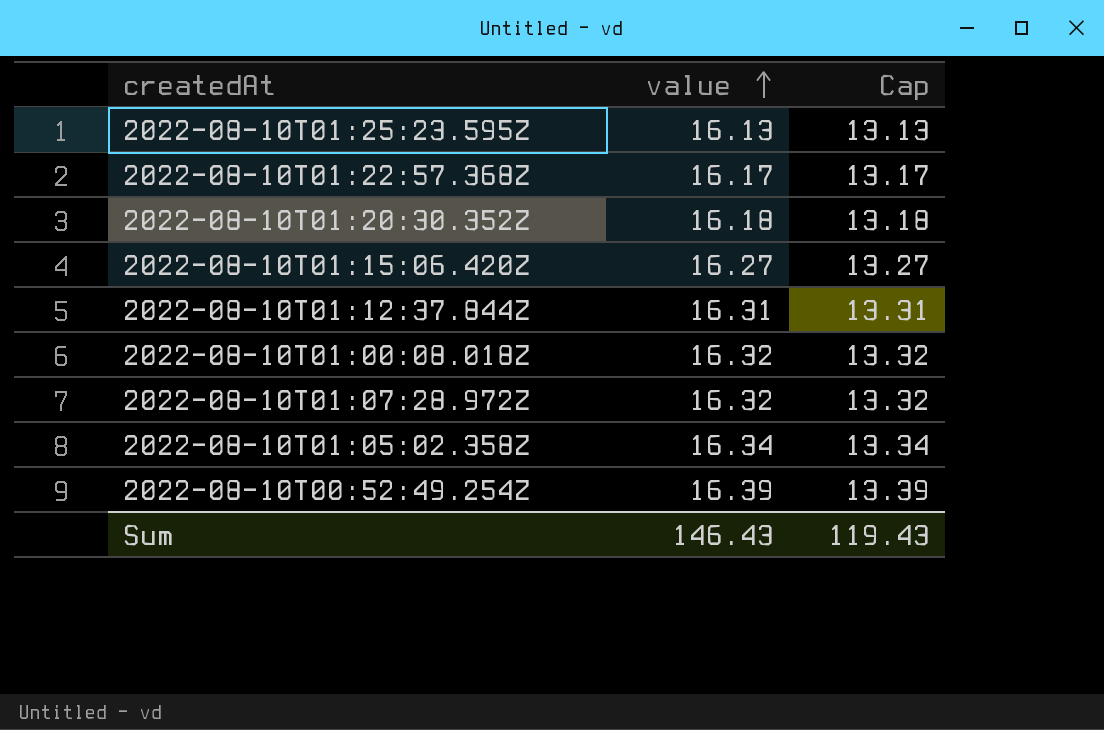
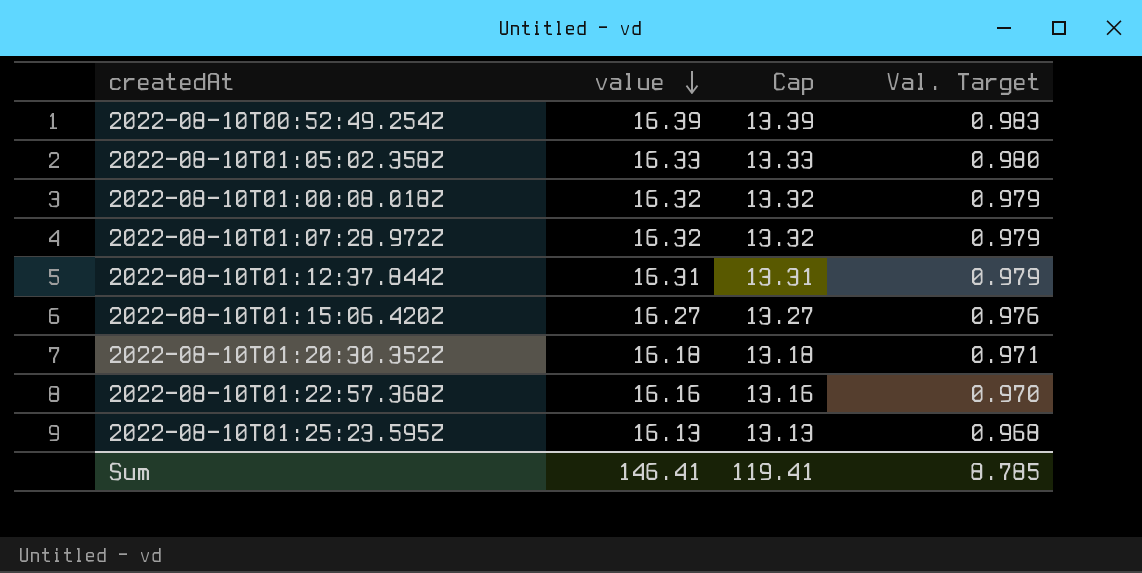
row order: value ascending -> value descending
column Val. Target | formula: none -> [value] * 0.06
2022-08-10T01:05:02.358Z | value: 16.34 -> 16.33
2022-08-10T01:05:02.358Z | Cap: 13.34 -> 13.33
2022-08-10T01:22:57.368Z | value: 16.17 -> 16.16
2022-08-10T01:22:57.368Z | Cap: 13.17 -> 13.16
Sum | value: 146.43 -> 146.41
Sum | Cap: 119.43 -> 119.41

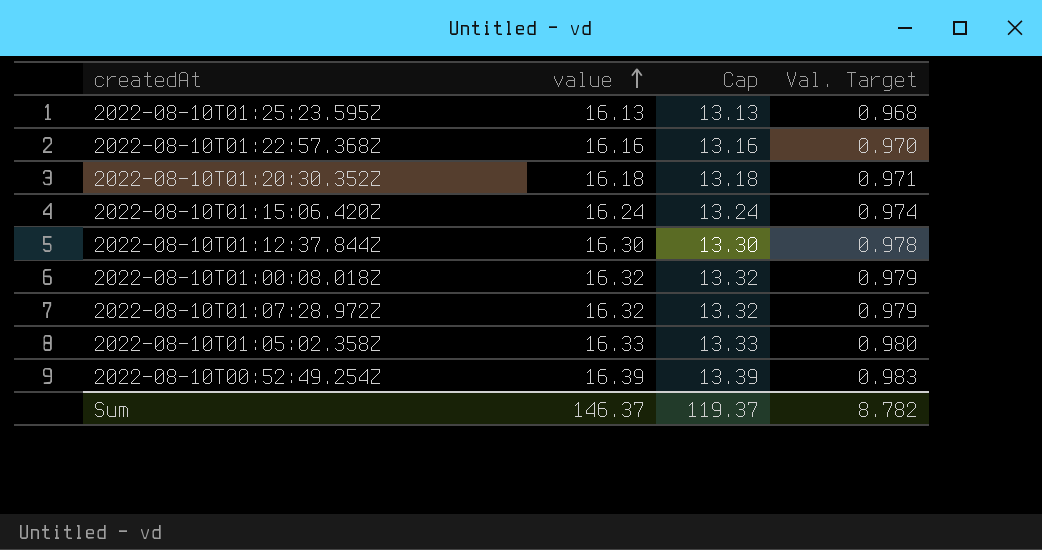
row order: value descending -> value ascending
2022-08-10T01:15:06.420Z | value: 16.27 -> 16.24
2022-08-10T01:15:06.420Z | Cap: 13.27 -> 13.24
2022-08-10T01:15:06.420Z | Val. Target: 0.976 -> 0.974
2022-08-10T01:12:37.844Z | value: 16.31 -> 16.30
2022-08-10T01:12:37.844Z | Cap: 13.31 -> 13.30
2022-08-10T01:12:37.844Z | Val. Target: 0.979 -> 0.978
Sum | value: 146.41 -> 146.37
Sum | Cap: 119.41 -> 119.37
Sum | Val. Target: 8.785 -> 8.782

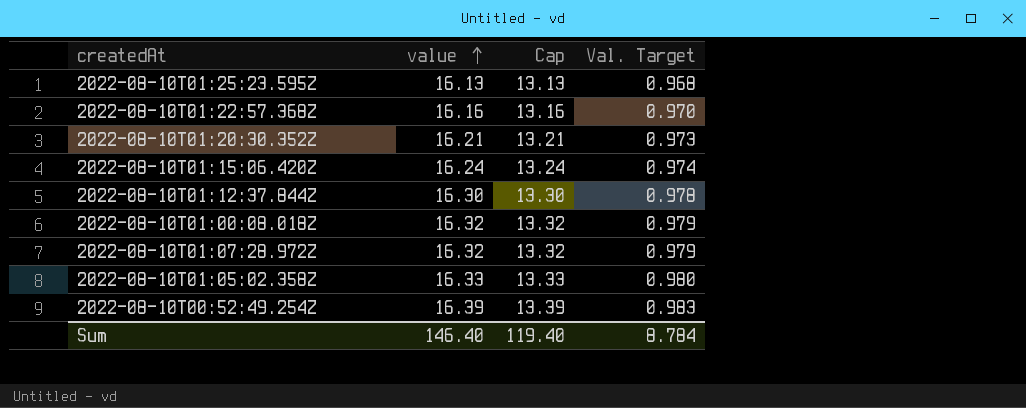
2022-08-10T01:20:30.352Z | value: 16.18 -> 16.21
2022-08-10T01:20:30.352Z | Cap: 13.18 -> 13.21
2022-08-10T01:20:30.352Z | Val. Target: 0.971 -> 0.973
Sum | value: 146.37 -> 146.40
Sum | Cap: 119.37 -> 119.40
Sum | Val. Target: 8.782 -> 8.784

